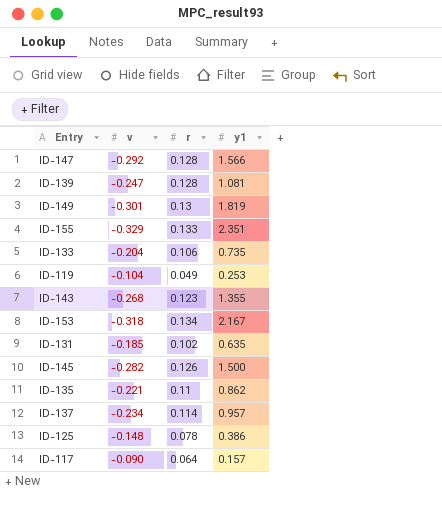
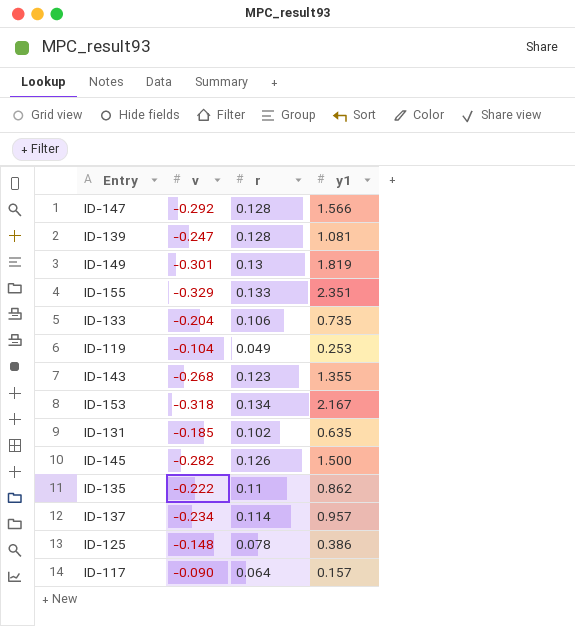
ID-135 | v: -0.221 -> -0.222

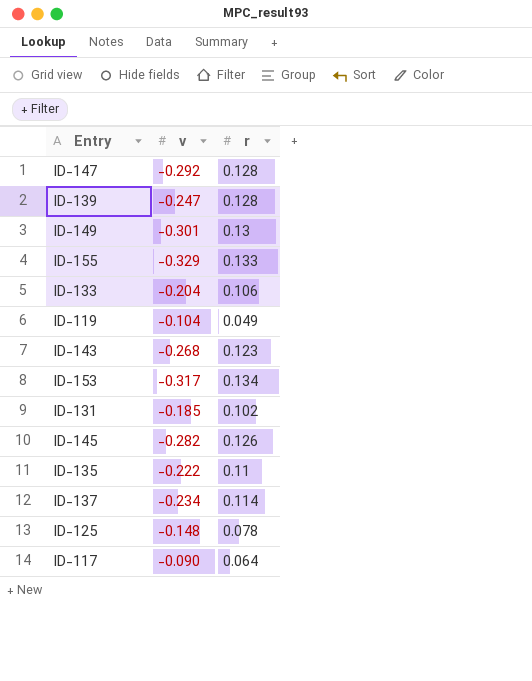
column y1 | position: 4 -> none
ID-153 | v: -0.318 -> -0.317

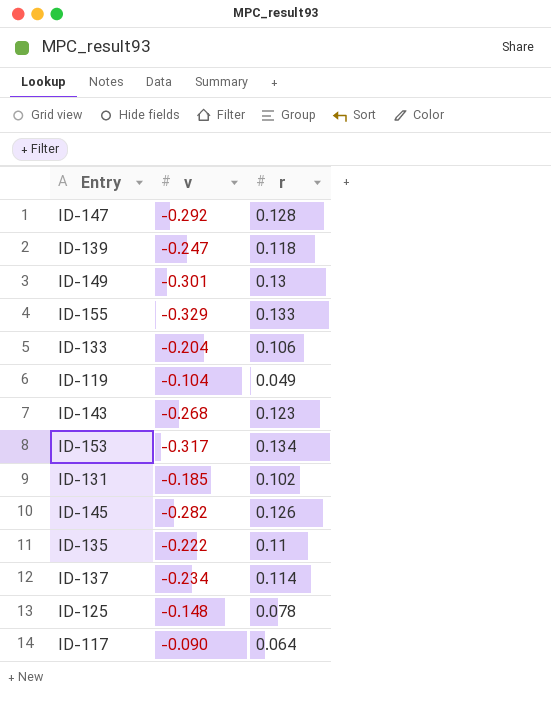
ID-139 | r: 0.128 -> 0.118

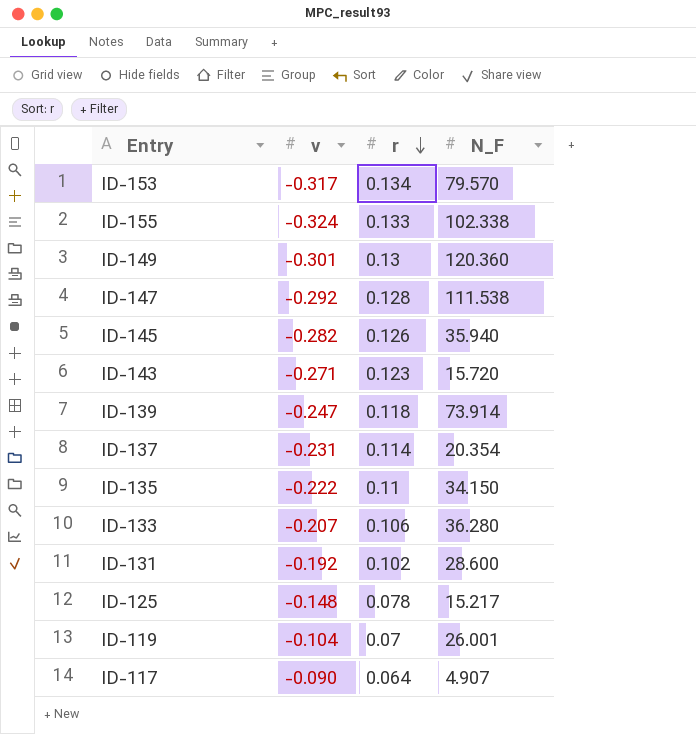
row order: none -> r descending
column N_F | position: none -> 4
ID-155 | v: -0.329 -> -0.324
ID-143 | v: -0.268 -> -0.271
ID-137 | v: -0.234 -> -0.231
ID-133 | v: -0.204 -> -0.207
ID-131 | v: -0.185 -> -0.192
ID-119 | r: 0.049 -> 0.07

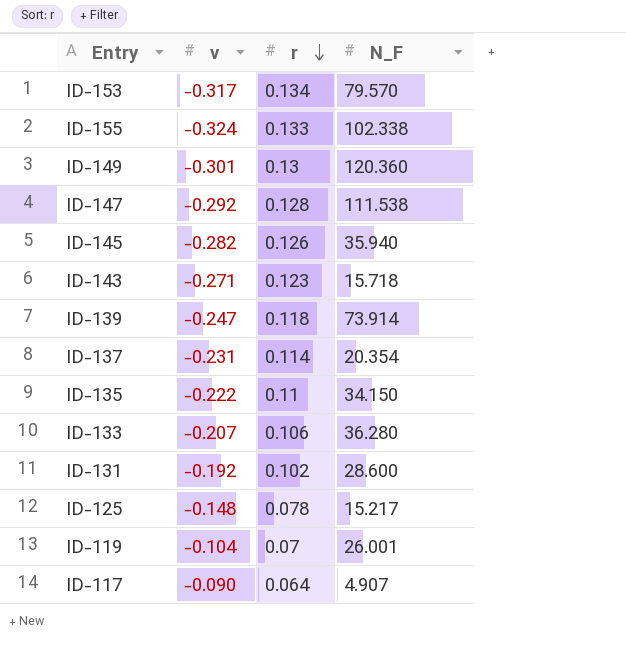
ID-143 | N_F: 15.720 -> 15.718

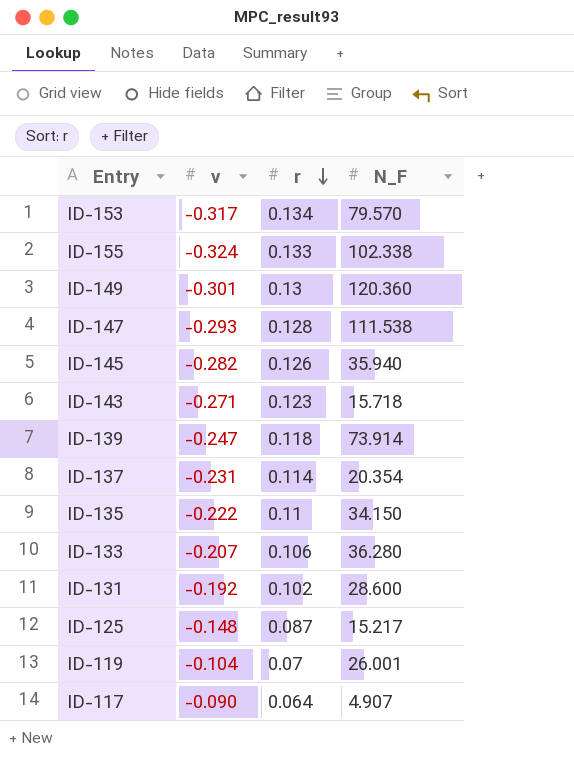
ID-147 | v: -0.292 -> -0.293
ID-125 | r: 0.078 -> 0.087

